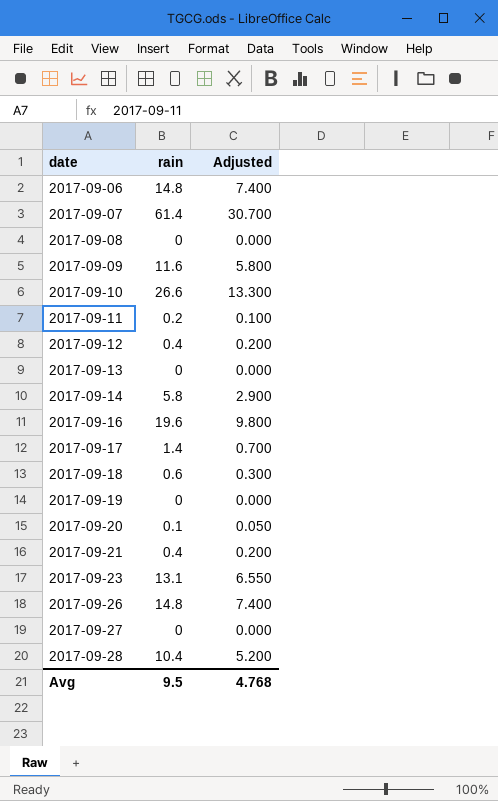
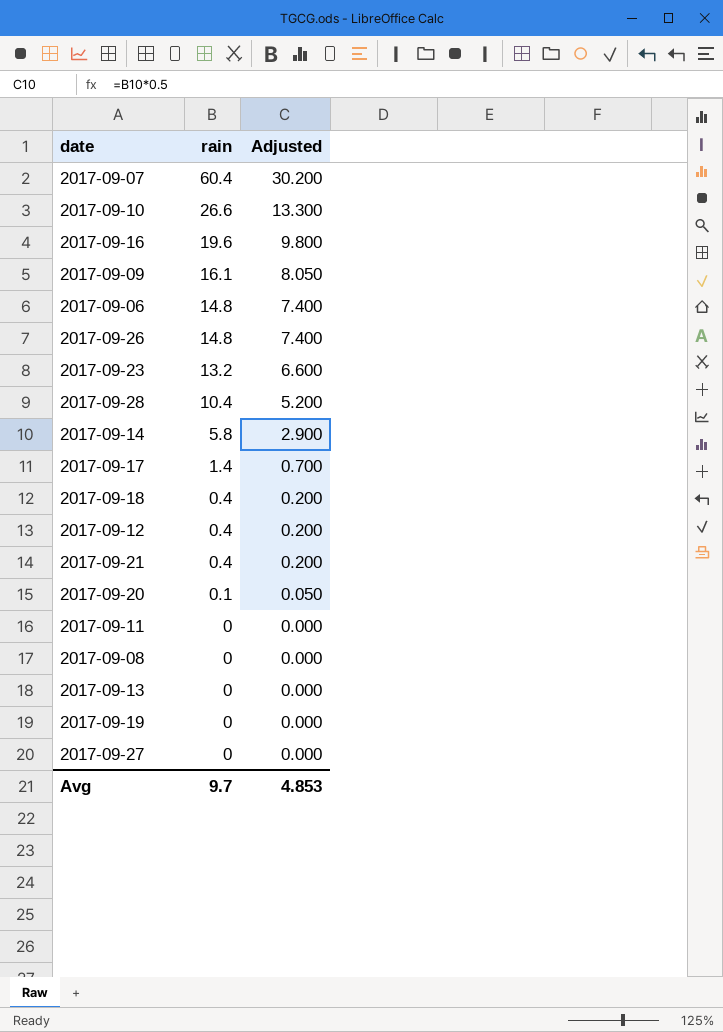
row order: date ascending -> rain descending
2017-09-07 | rain: 61.4 -> 60.4
2017-09-07 | Adjusted: 30.700 -> 30.200
2017-09-09 | rain: 11.6 -> 16.1
2017-09-09 | Adjusted: 5.800 -> 8.050
2017-09-23 | rain: 13.1 -> 13.2
2017-09-23 | Adjusted: 6.550 -> 6.600
2017-09-18 | rain: 0.6 -> 0.4
2017-09-18 | Adjusted: 0.300 -> 0.200
2017-09-11 | rain: 0.2 -> 0
2017-09-11 | Adjusted: 0.100 -> 0.000
Avg | rain: 9.5 -> 9.7
Avg | Adjusted: 4.768 -> 4.853

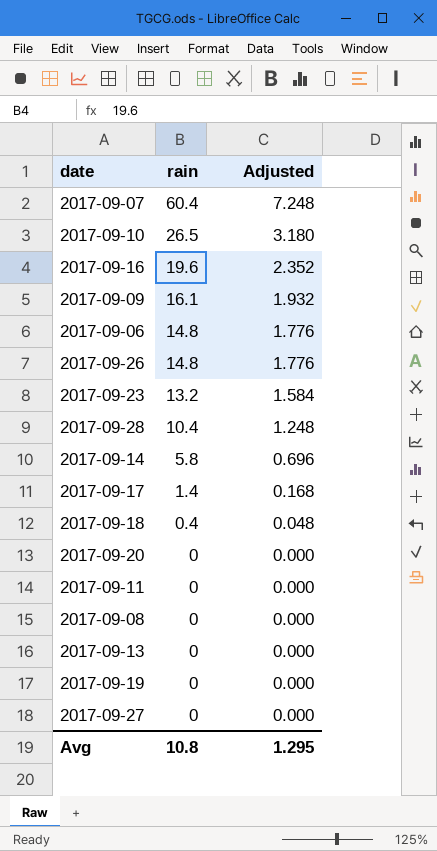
column Adjusted | formula: [rain] * 0.5 -> [rain] * 0.12
row 2017-09-12: 0.4 | 0.200 -> none
row 2017-09-21: 0.4 | 0.200 -> none
2017-09-10 | rain: 26.6 -> 26.5
2017-09-20 | rain: 0.1 -> 0
Avg | rain: 9.7 -> 10.8
Avg | Adjusted: 4.853 -> 1.295

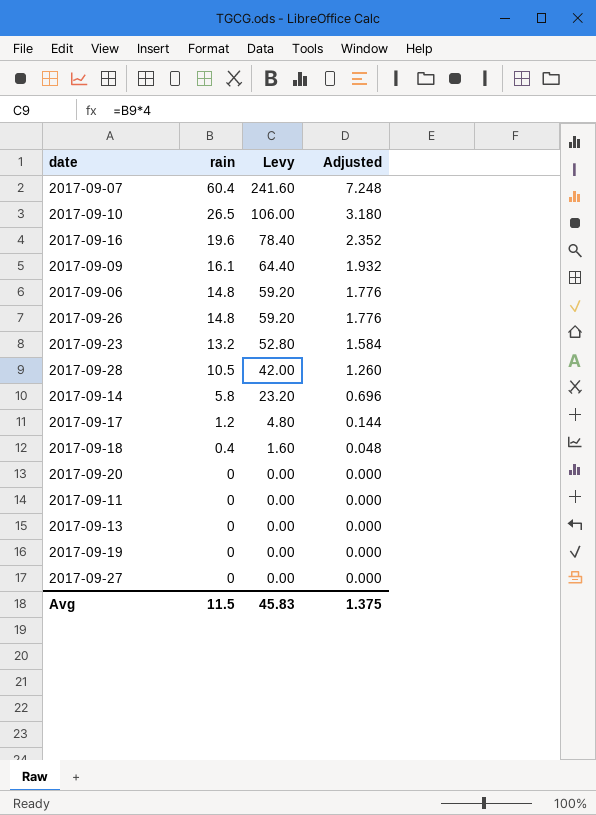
column Levy | formula: none -> [rain] * 4
row 2017-09-08: 0 | 0.000 -> none
2017-09-28 | rain: 10.4 -> 10.5
2017-09-28 | Adjusted: 1.248 -> 1.260
2017-09-17 | rain: 1.4 -> 1.2
2017-09-17 | Adjusted: 0.168 -> 0.144
Avg | rain: 10.8 -> 11.5
Avg | Adjusted: 1.295 -> 1.375

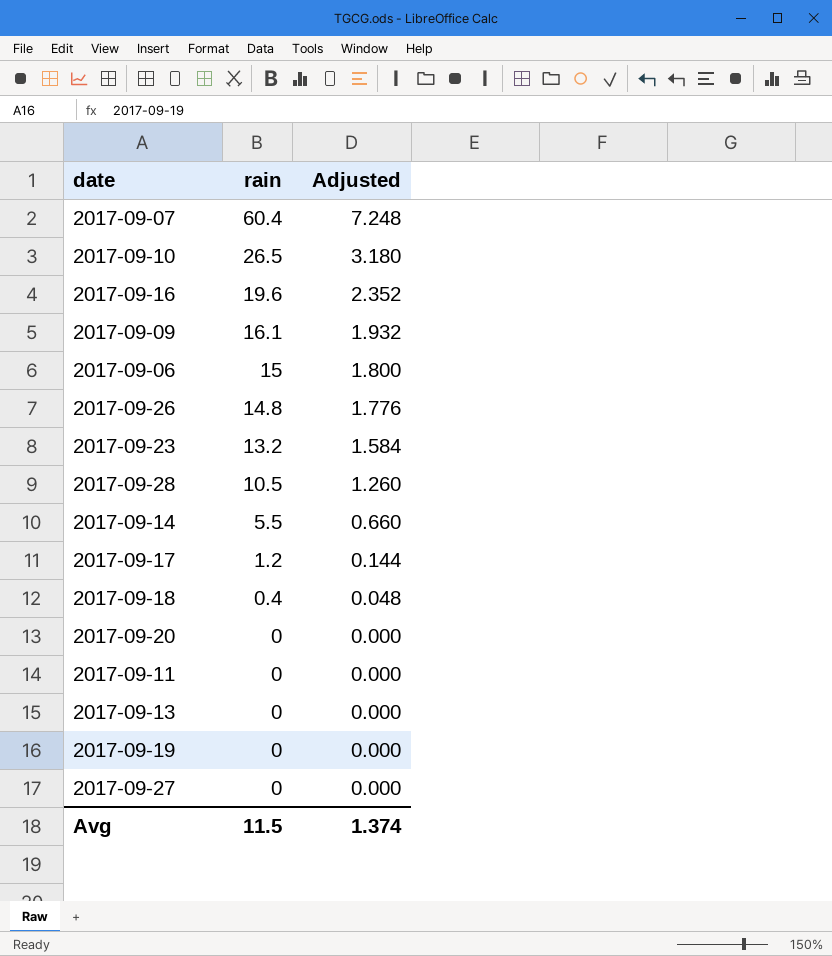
column Levy | formula: [rain] * 4 -> none
2017-09-06 | rain: 14.8 -> 15
2017-09-06 | Adjusted: 1.776 -> 1.800
2017-09-14 | rain: 5.8 -> 5.5
2017-09-14 | Adjusted: 0.696 -> 0.660
Avg | Adjusted: 1.375 -> 1.374

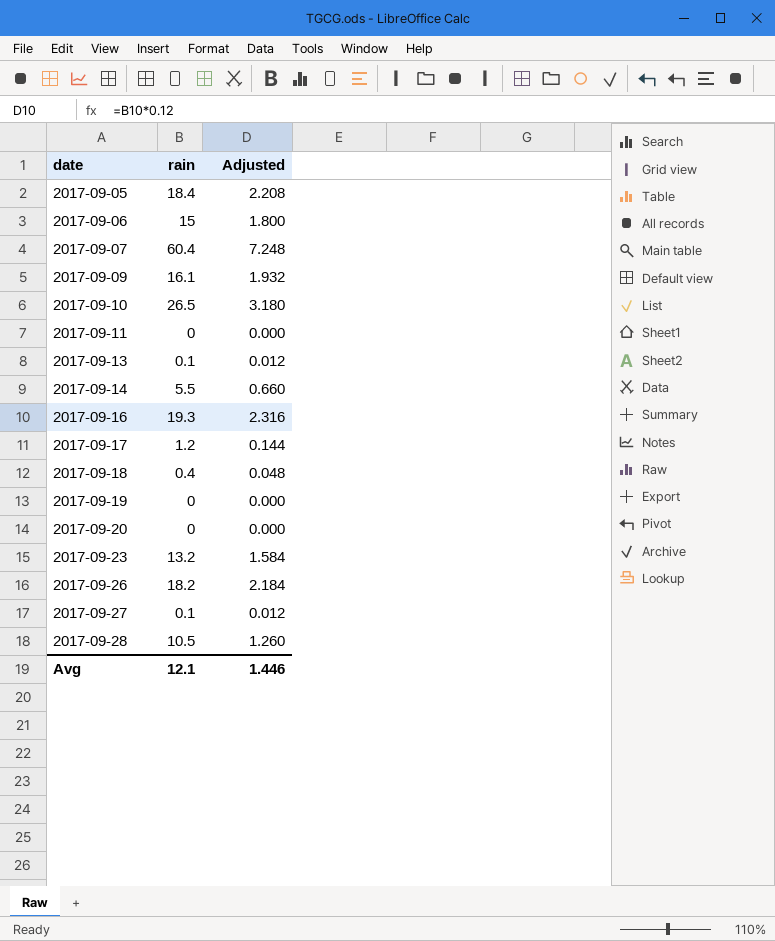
row order: rain descending -> date ascending
row 2017-09-05: none -> 18.4 | 2.208
2017-09-13 | rain: 0 -> 0.1
2017-09-13 | Adjusted: 0.000 -> 0.012
2017-09-16 | rain: 19.6 -> 19.3
2017-09-16 | Adjusted: 2.352 -> 2.316
2017-09-26 | rain: 14.8 -> 18.2
2017-09-26 | Adjusted: 1.776 -> 2.184
2017-09-27 | rain: 0 -> 0.1
2017-09-27 | Adjusted: 0.000 -> 0.012
Avg | rain: 11.5 -> 12.1
Avg | Adjusted: 1.374 -> 1.446

